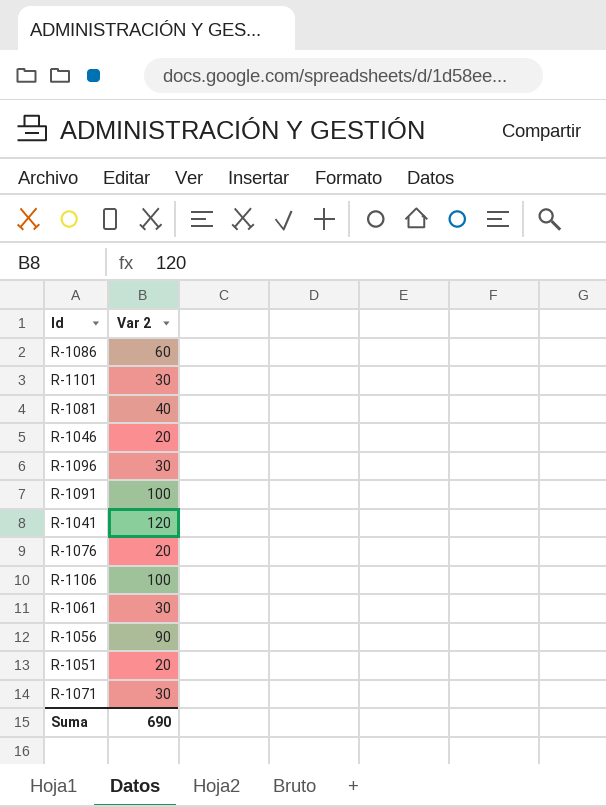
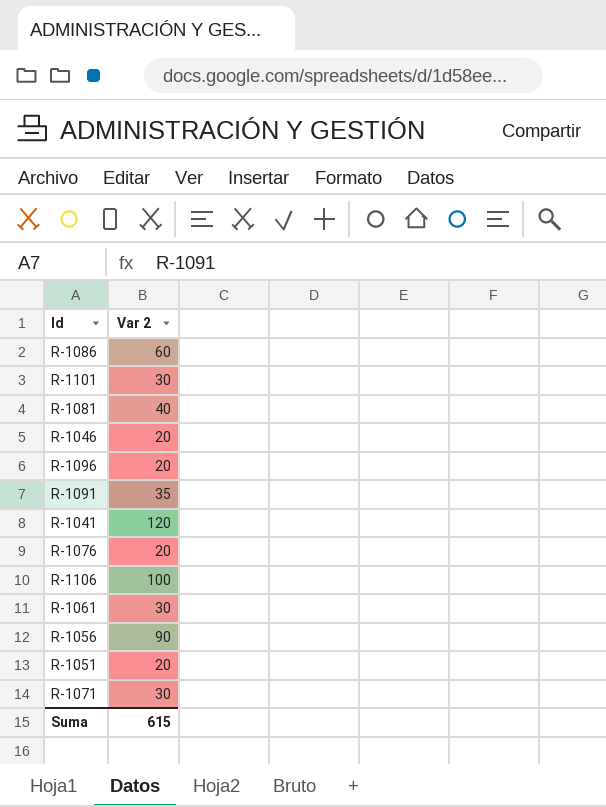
R-1096 | Var 2: 30 -> 20
R-1091 | Var 2: 100 -> 35
Suma | Var 2: 690 -> 615

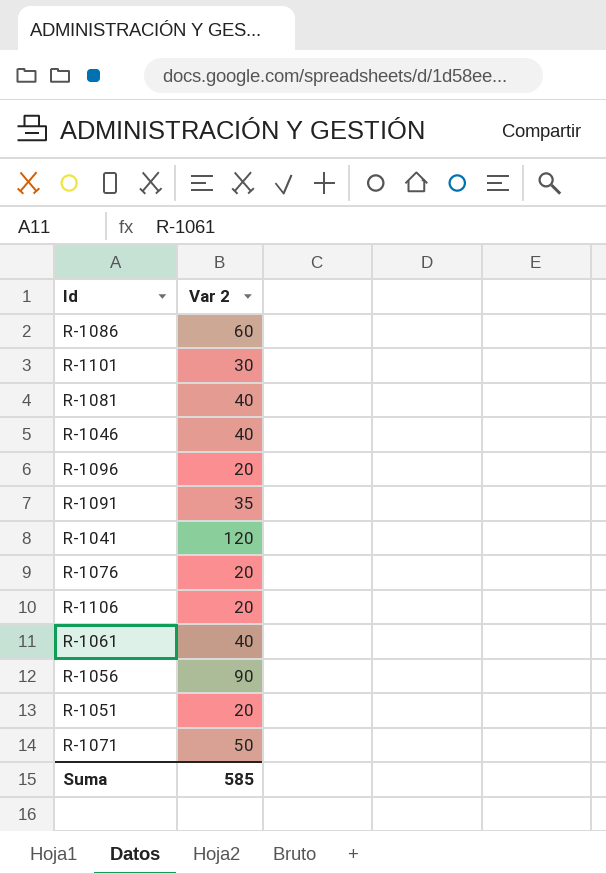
R-1046 | Var 2: 20 -> 40
R-1106 | Var 2: 100 -> 20
R-1061 | Var 2: 30 -> 40
R-1071 | Var 2: 30 -> 50
Suma | Var 2: 615 -> 585

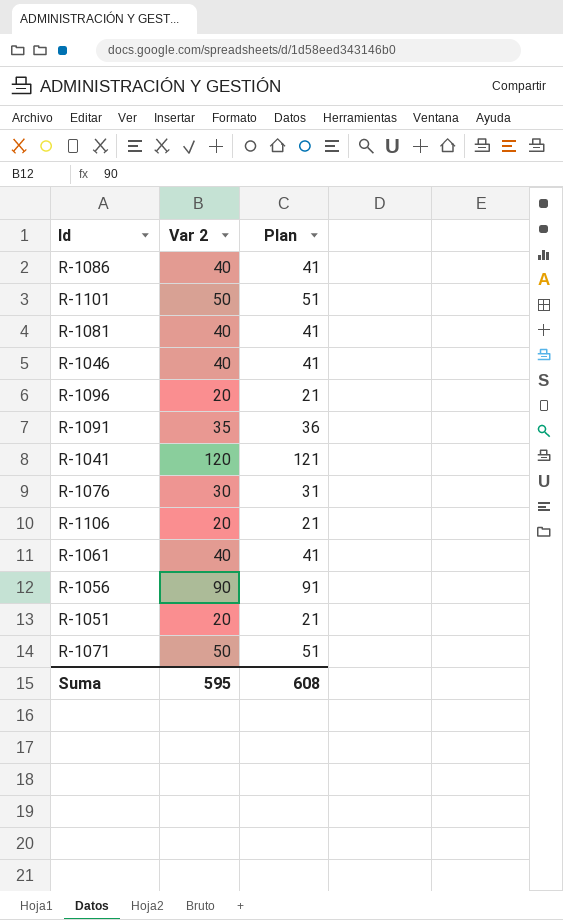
column Plan | formula: none -> [Var 2] + 1
R-1086 | Var 2: 60 -> 40
R-1101 | Var 2: 30 -> 50
R-1076 | Var 2: 20 -> 30
Suma | Var 2: 585 -> 595

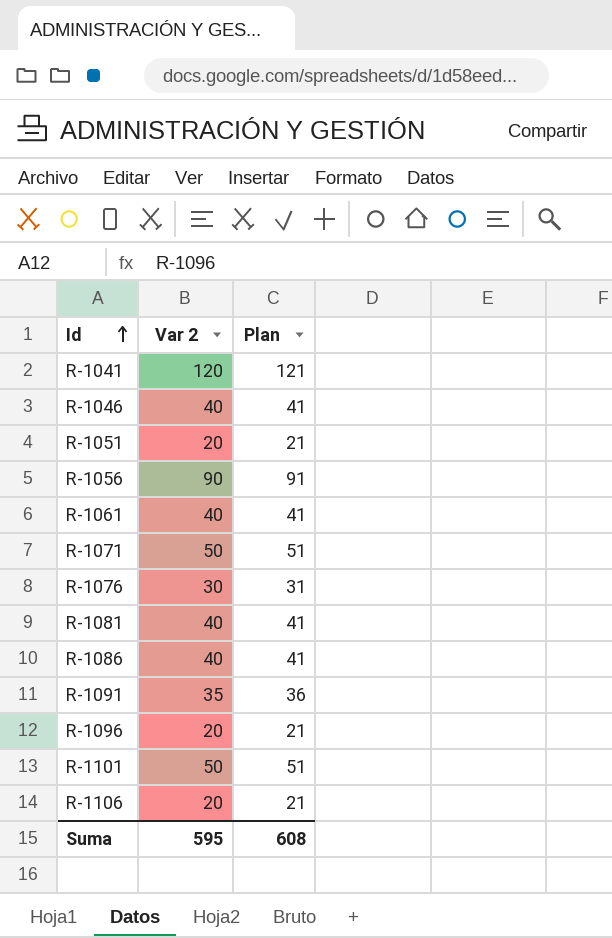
row order: none -> Id ascending

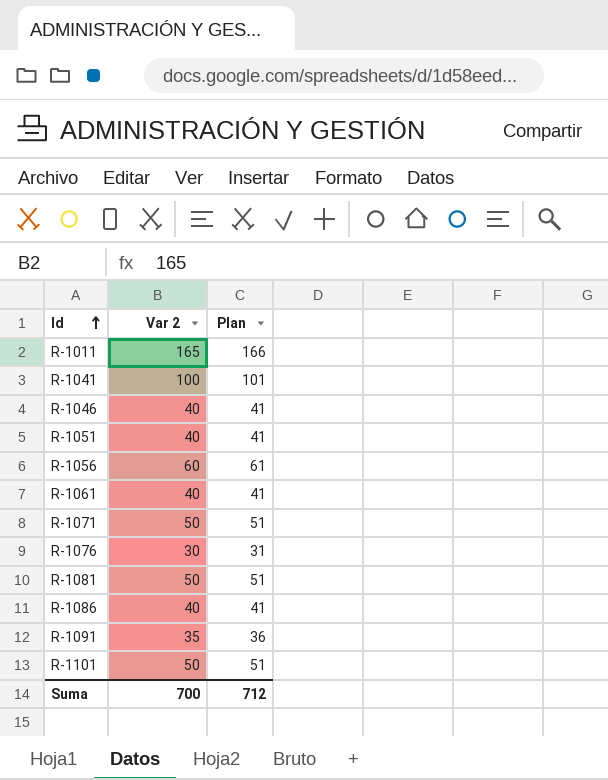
row R-1096: 20 | 21 -> none
row R-1106: 20 | 21 -> none
row R-1011: none -> 165 | 166
R-1041 | Var 2: 120 -> 100
R-1041 | Plan: 121 -> 101
R-1051 | Var 2: 20 -> 40
R-1051 | Plan: 21 -> 41
R-1056 | Var 2: 90 -> 60
R-1056 | Plan: 91 -> 61
R-1081 | Var 2: 40 -> 50
R-1081 | Plan: 41 -> 51
Suma | Var 2: 595 -> 700
Suma | Plan: 608 -> 712

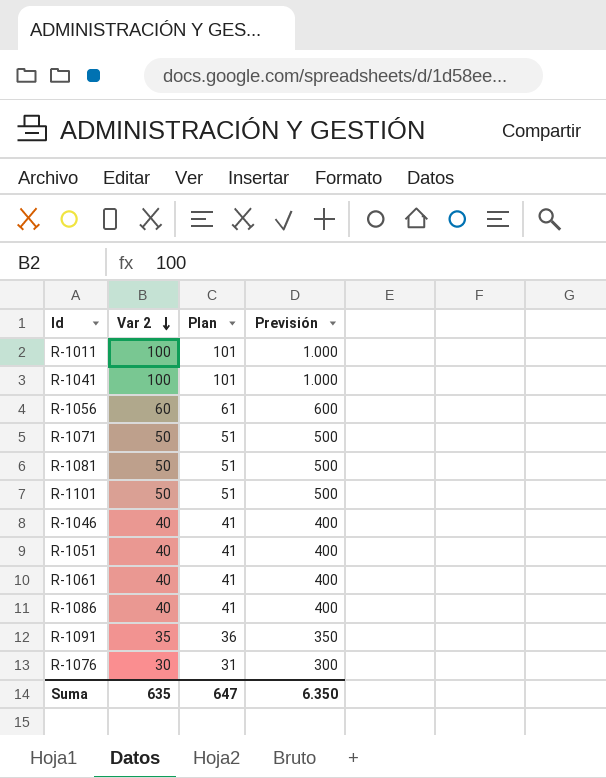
row order: Id ascending -> Var 2 descending
column Previsión | formula: none -> [Var 2] * 10
R-1011 | Var 2: 165 -> 100
R-1011 | Plan: 166 -> 101
Suma | Var 2: 700 -> 635
Suma | Plan: 712 -> 647

